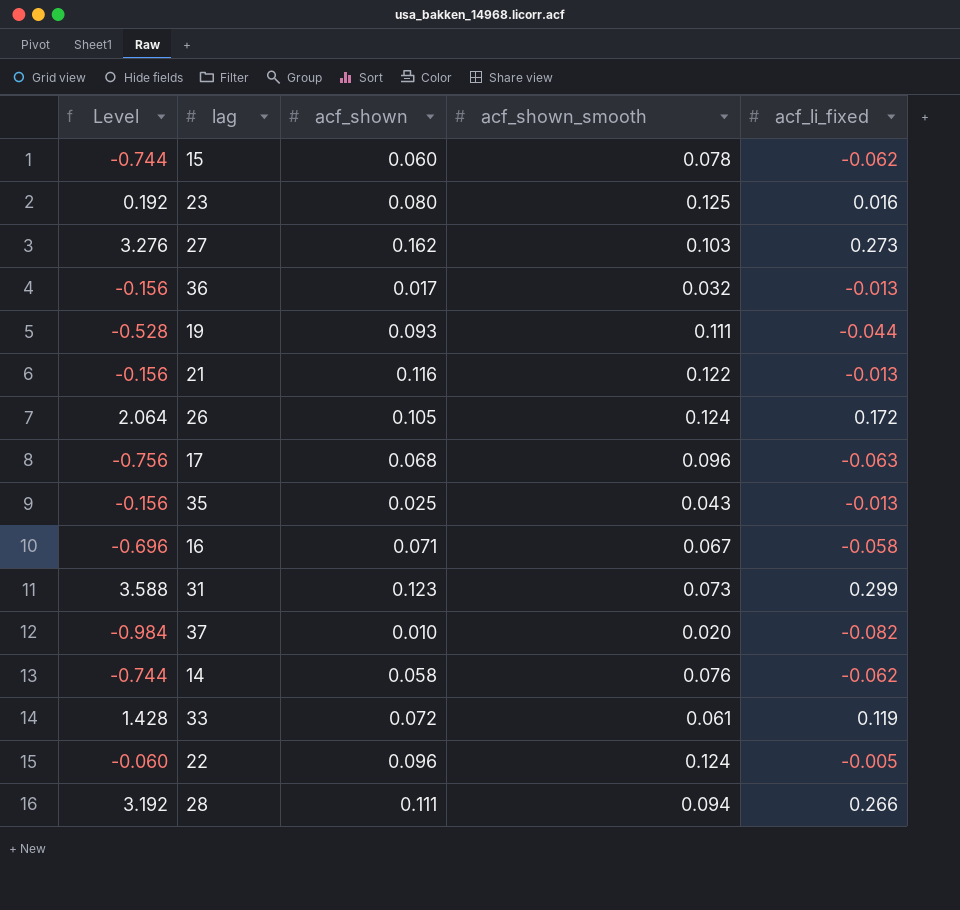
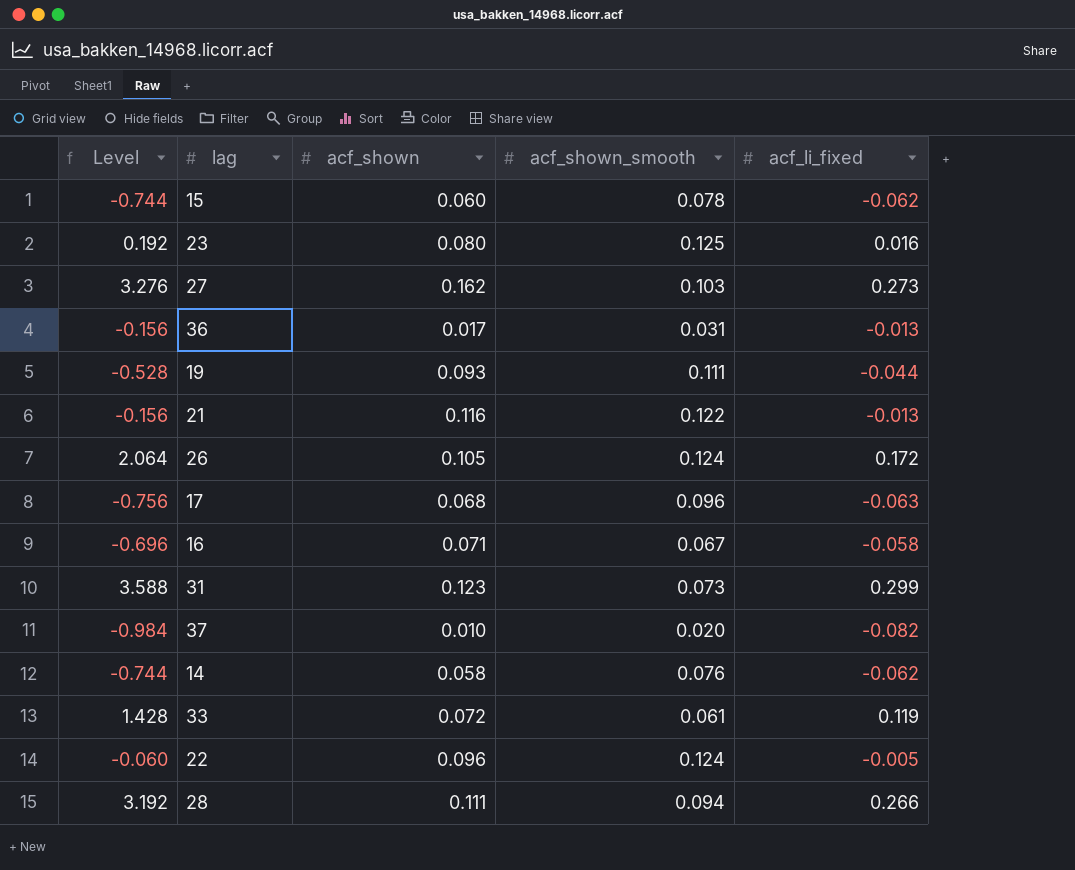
row 35: -0.156 | 0.025 | 0.043 | -0.013 -> none
36 | acf_shown_smooth: 0.032 -> 0.031

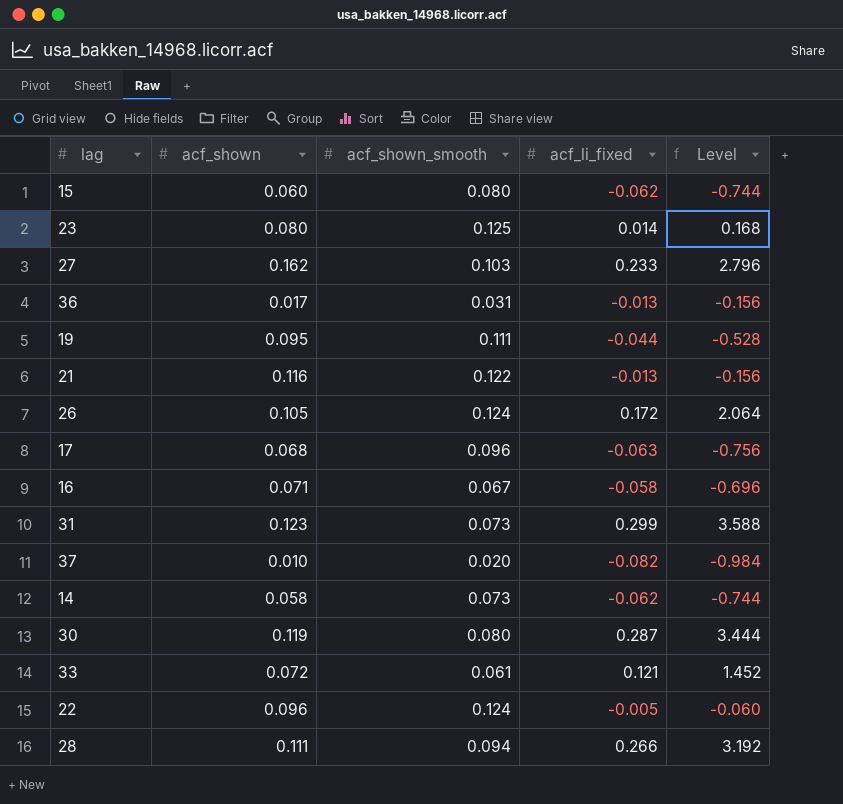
column Level | position: 1 -> 5
15 | acf_shown_smooth: 0.078 -> 0.080
23 | acf_li_fixed: 0.016 -> 0.014
23 | Level: 0.192 -> 0.168
27 | acf_li_fixed: 0.273 -> 0.233
27 | Level: 3.276 -> 2.796
19 | acf_shown: 0.093 -> 0.095
14 | acf_shown_smooth: 0.076 -> 0.073
row 30: none -> 0.119 | 0.080 | 0.287 | 3.444
33 | acf_li_fixed: 0.119 -> 0.121
33 | Level: 1.428 -> 1.452

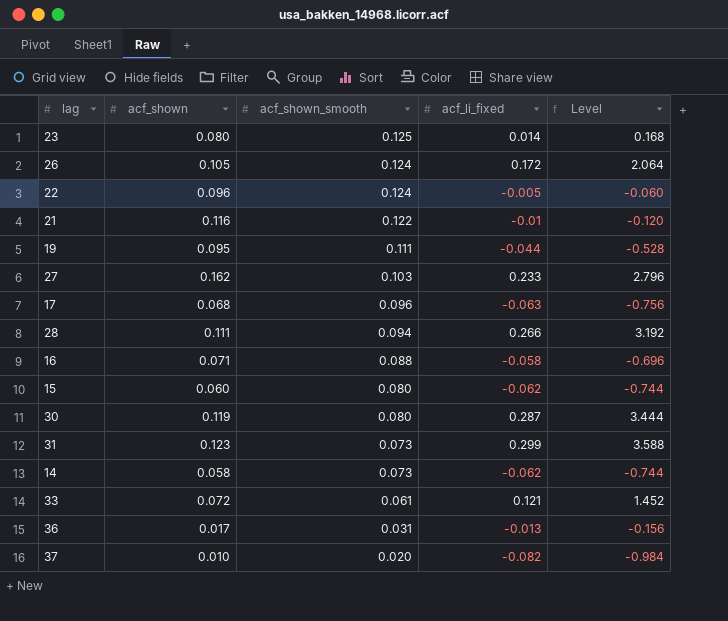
row order: none -> acf_shown_smooth descending
21 | acf_li_fixed: -0.013 -> -0.01
21 | Level: -0.156 -> -0.120
16 | acf_shown_smooth: 0.067 -> 0.088

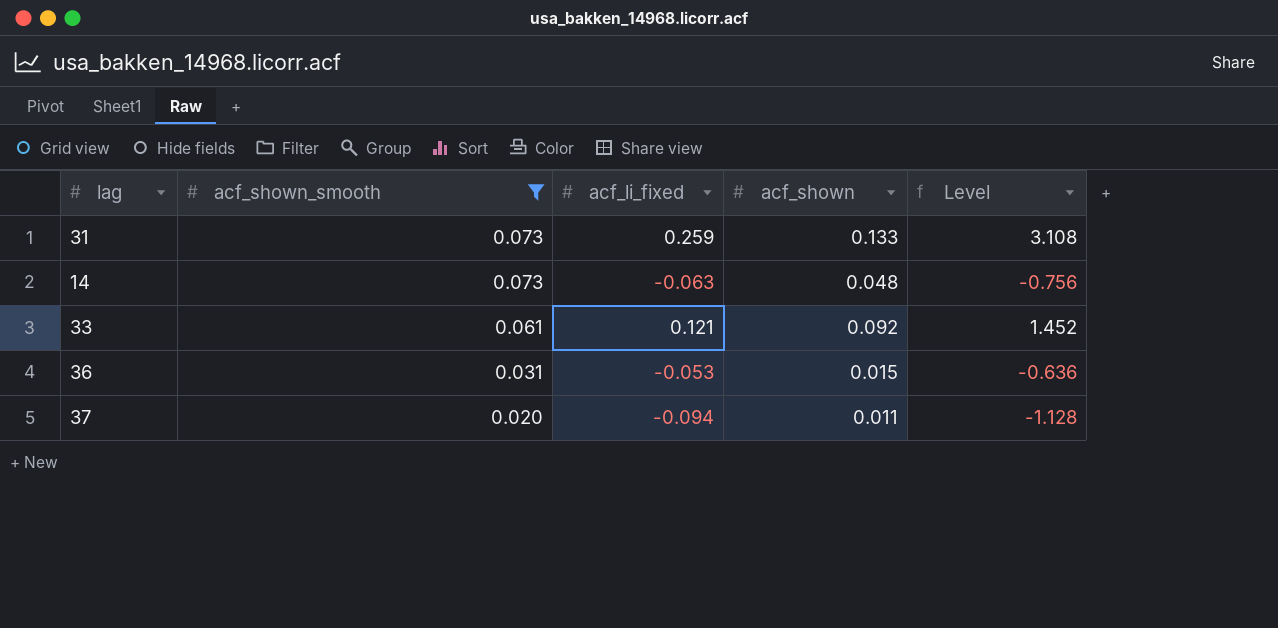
filter: none -> acf_shown_smooth <= 0.073
column acf_shown | position: 2 -> 4
31 | acf_li_fixed: 0.299 -> 0.259
31 | acf_shown: 0.123 -> 0.133
31 | Level: 3.588 -> 3.108
14 | acf_li_fixed: -0.062 -> -0.063
14 | acf_shown: 0.058 -> 0.048
14 | Level: -0.744 -> -0.756
33 | acf_shown: 0.072 -> 0.092
36 | acf_li_fixed: -0.013 -> -0.053
36 | acf_shown: 0.017 -> 0.015
36 | Level: -0.156 -> -0.636
37 | acf_li_fixed: -0.082 -> -0.094
37 | acf_shown: 0.010 -> 0.011
37 | Level: -0.984 -> -1.128

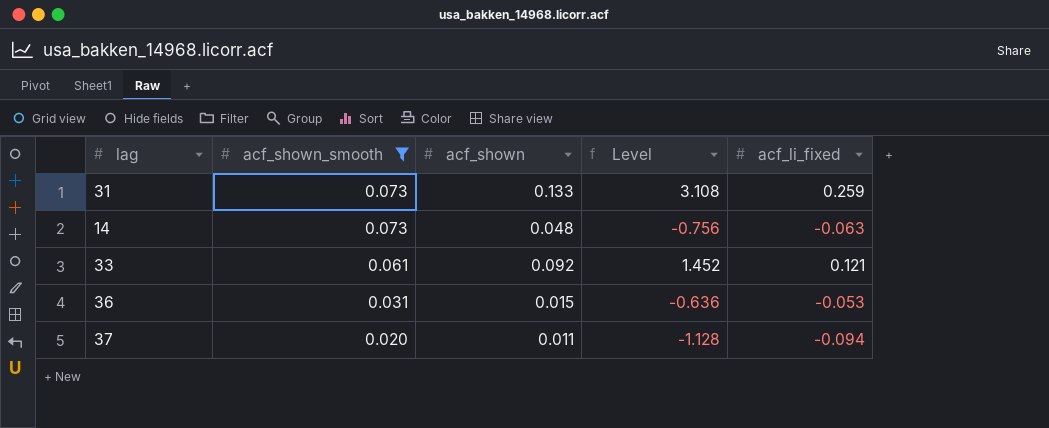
column acf_li_fixed | position: 3 -> 5

